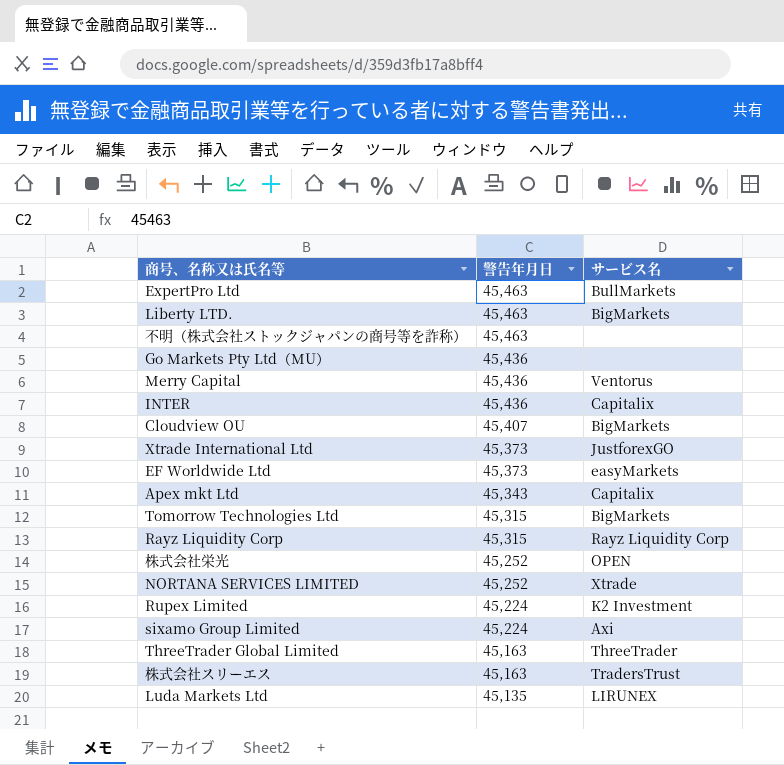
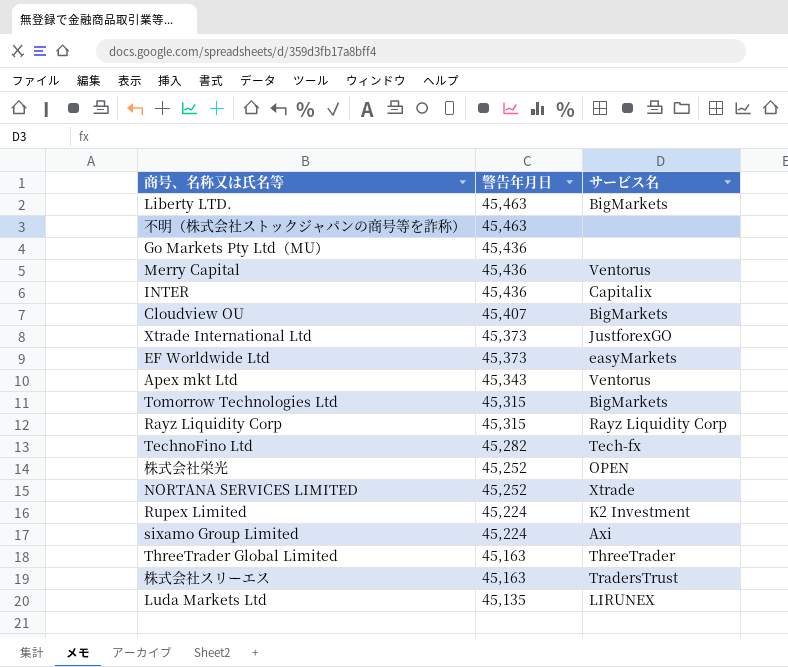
row ExpertPro Ltd: 45,463 | BullMarkets -> none
Apex mkt Ltd | サービス名: Capitalix -> Ventorus
row TechnoFino Ltd: none -> 45,282 | Tech-fx

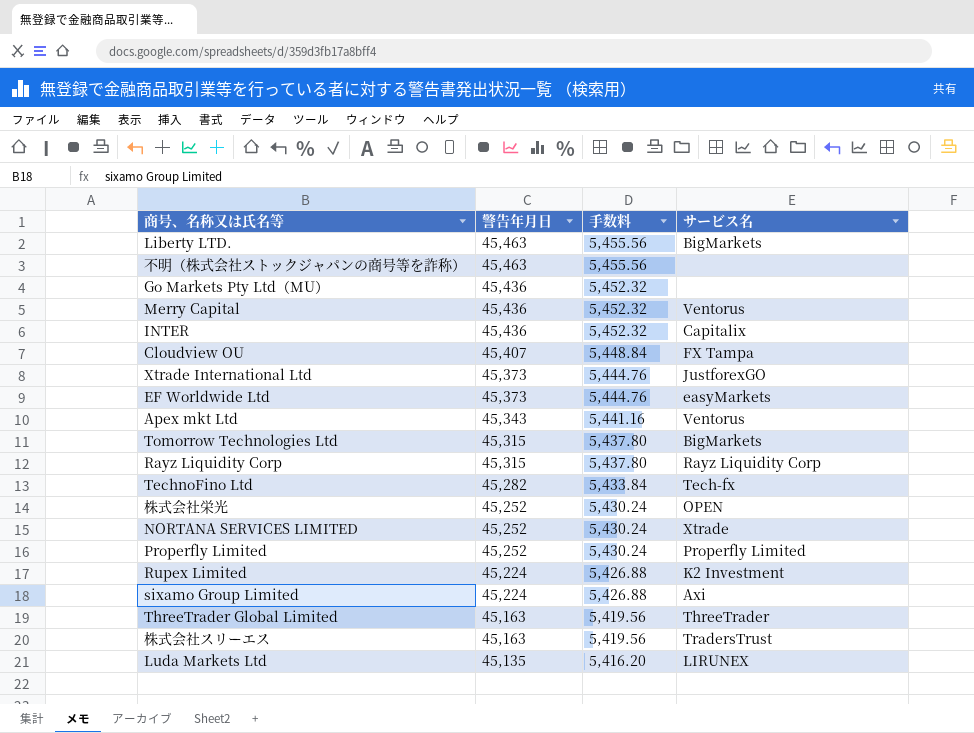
column 手数料 | formula: none -> [警告年月日] * 0.12
Cloudview OU | サービス名: BigMarkets -> FX Tampa
row Properfly Limited: none -> 45,252 | 5,430.24 | Properfly Limited

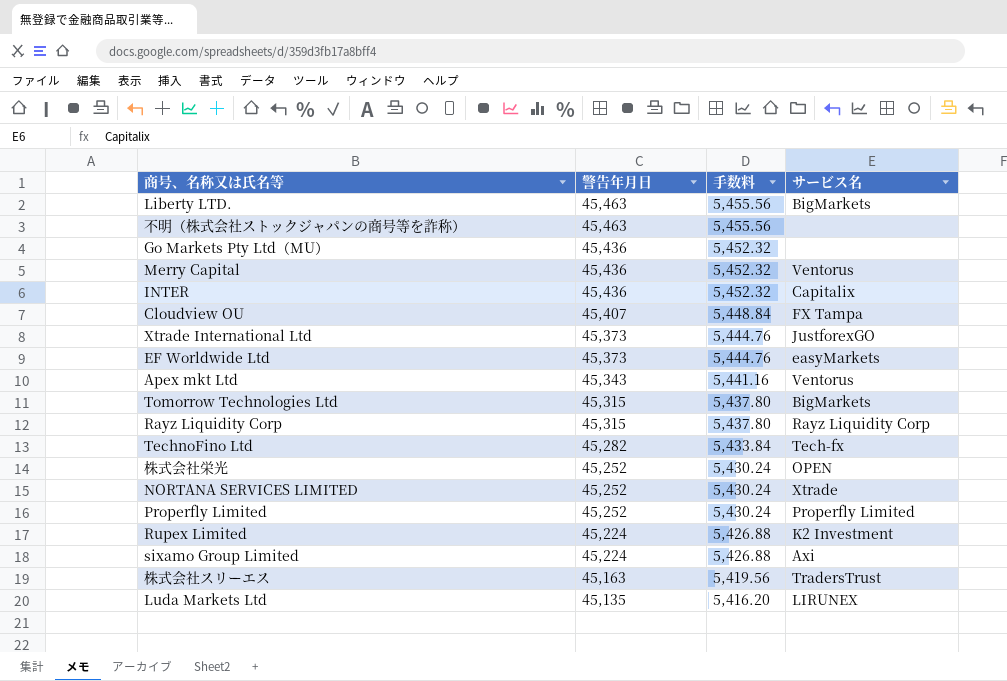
row ThreeTrader Global Limited: 45,163 | 5,419.56 | ThreeTrader -> none

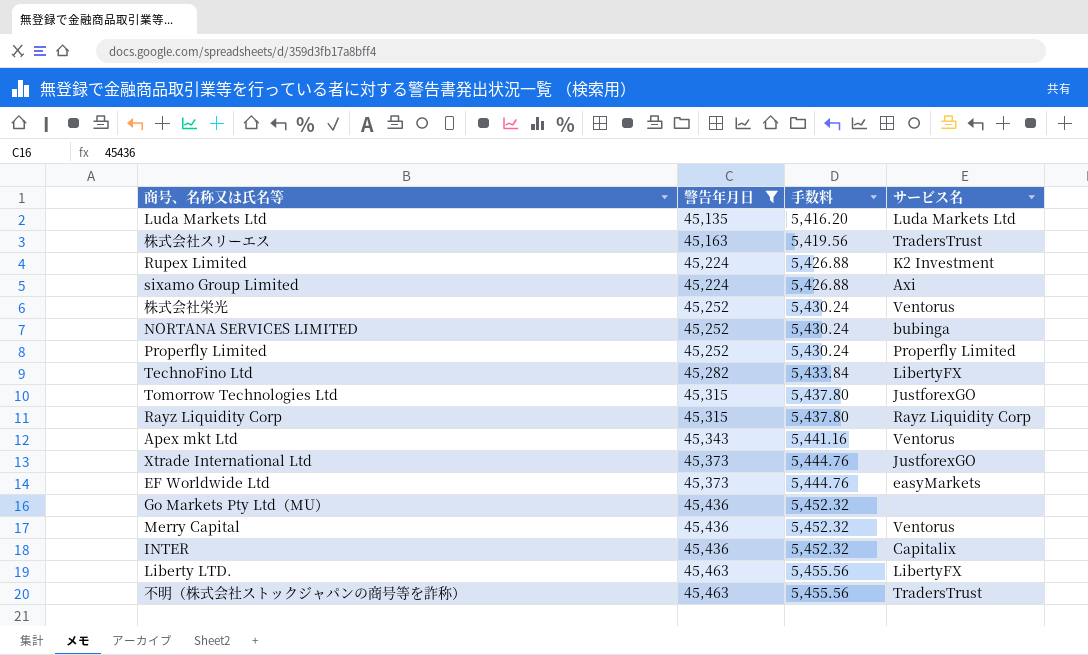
filter: none -> 警告年月日 != 45,407
row order: 警告年月日 descending -> 警告年月日 ascending
Luda Markets Ltd | サービス名: LIRUNEX -> Luda Markets Ltd
株式会社栄光 | サービス名: OPEN -> Ventorus
NORTANA SERVICES LIMITED | サービス名: Xtrade -> bubinga
TechnoFino Ltd | サービス名: Tech-fx -> LibertyFX
Tomorrow Technologies Ltd | サービス名: BigMarkets -> JustforexGO
Liberty LTD. | サービス名: BigMarkets -> LibertyFX
不明（株式会社ストックジャパンの商号等を詐称） | サービス名: none -> TradersTrust

